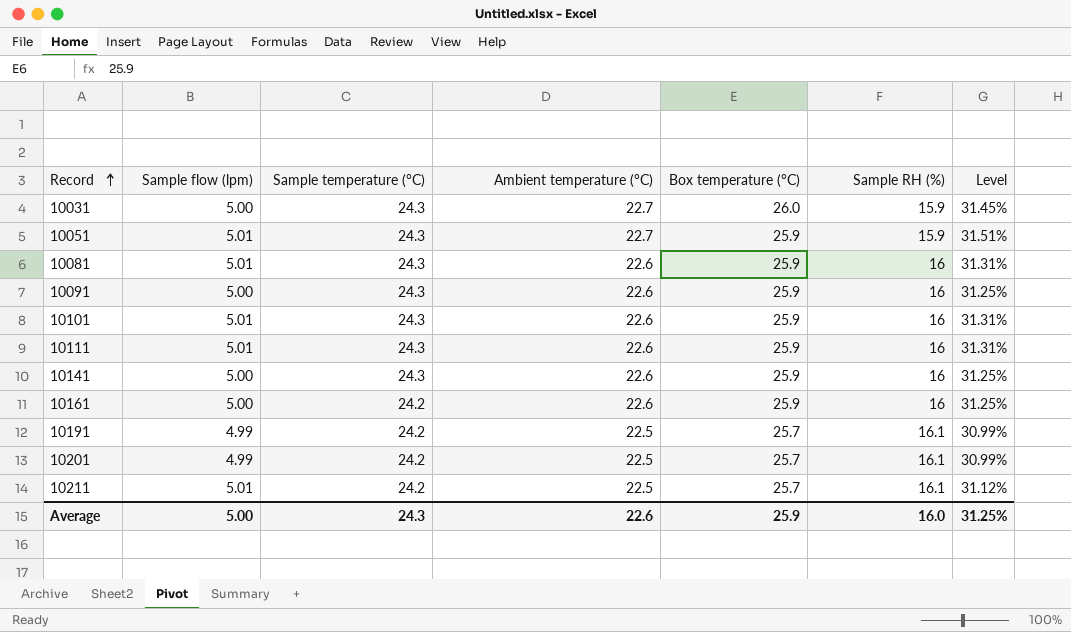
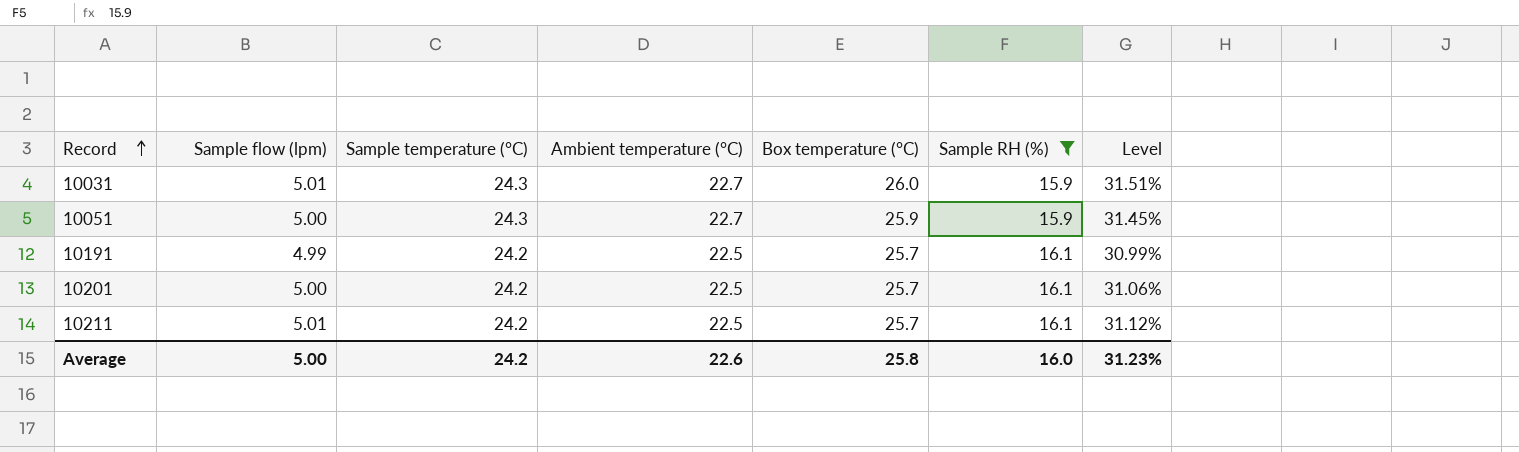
filter: none -> Sample RH (%) != 16
10031 | Sample flow (lpm): 5.00 -> 5.01
10031 | Level: 31.45% -> 31.51%
10051 | Sample flow (lpm): 5.01 -> 5.00
10051 | Level: 31.51% -> 31.45%
10201 | Sample flow (lpm): 4.99 -> 5.00
10201 | Level: 30.99% -> 31.06%
Average | Sample temperature (°C): 24.3 -> 24.2
Average | Box temperature (°C): 25.9 -> 25.8
Average | Level: 31.25% -> 31.23%

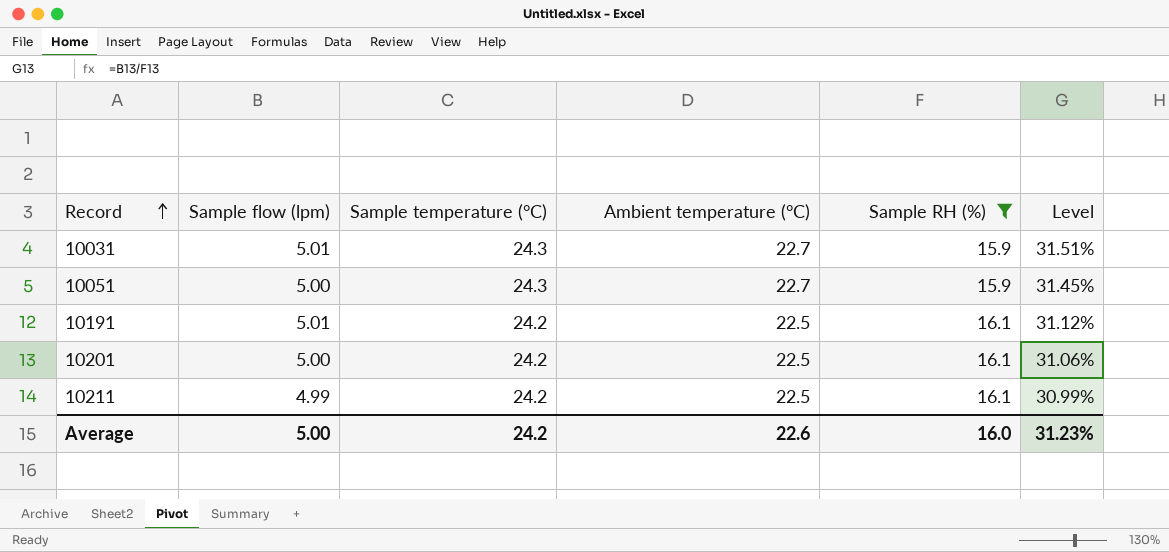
column Box temperature (°C) | position: 5 -> none
10191 | Sample flow (lpm): 4.99 -> 5.01
10191 | Level: 30.99% -> 31.12%
10211 | Sample flow (lpm): 5.01 -> 4.99
10211 | Level: 31.12% -> 30.99%

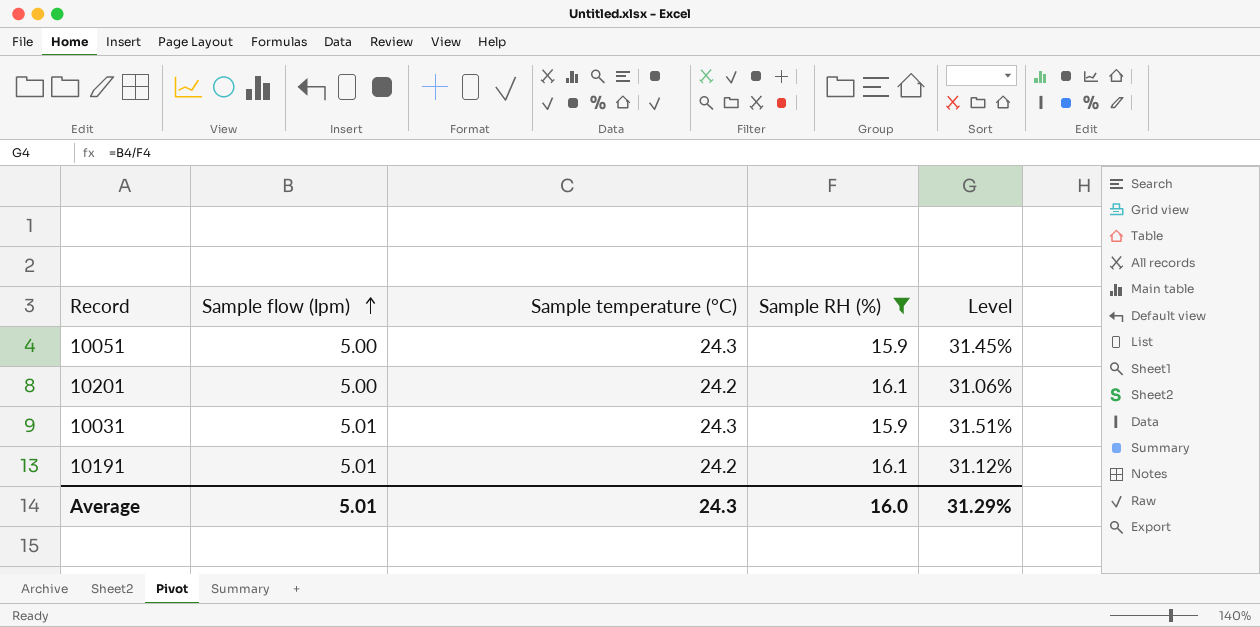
row order: Record ascending -> Sample flow (lpm) ascending
column Ambient temperature (°C) | position: 4 -> none
row 10211: 4.99 | 24.2 | 22.5 | 16.1 | 30.99% -> none
Average | Sample flow (lpm): 5.00 -> 5.01
Average | Sample temperature (°C): 24.2 -> 24.3
Average | Level: 31.23% -> 31.29%

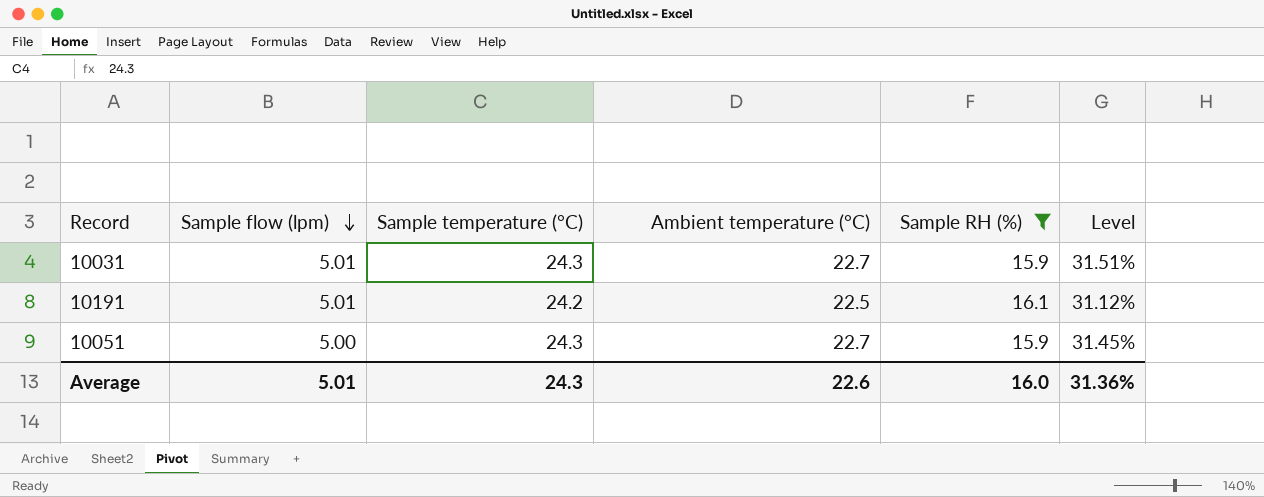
row order: Sample flow (lpm) ascending -> Sample flow (lpm) descending
column Ambient temperature (°C) | position: none -> 4
row 10201: 5.00 | 24.2 | 16.1 | 31.06% -> none
Average | Level: 31.29% -> 31.36%

